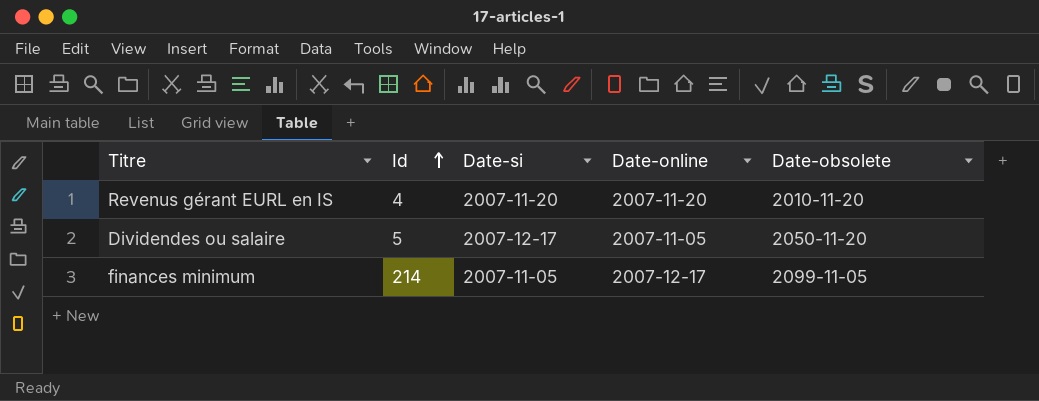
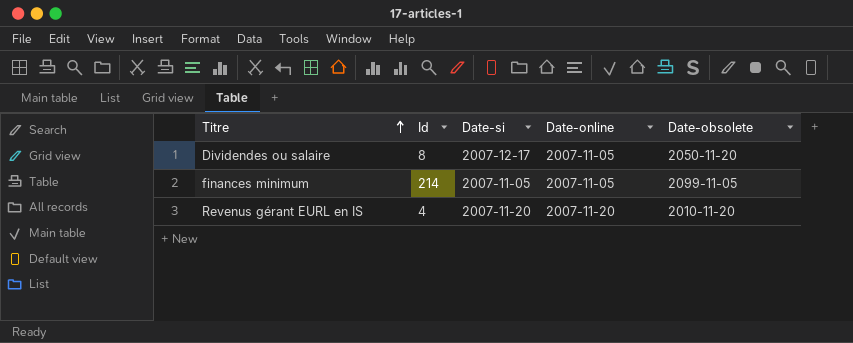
row order: Id ascending -> Titre ascending
Dividendes ou salaire | Id: 5 -> 8
finances minimum | Date-online: 2007-12-17 -> 2007-11-05

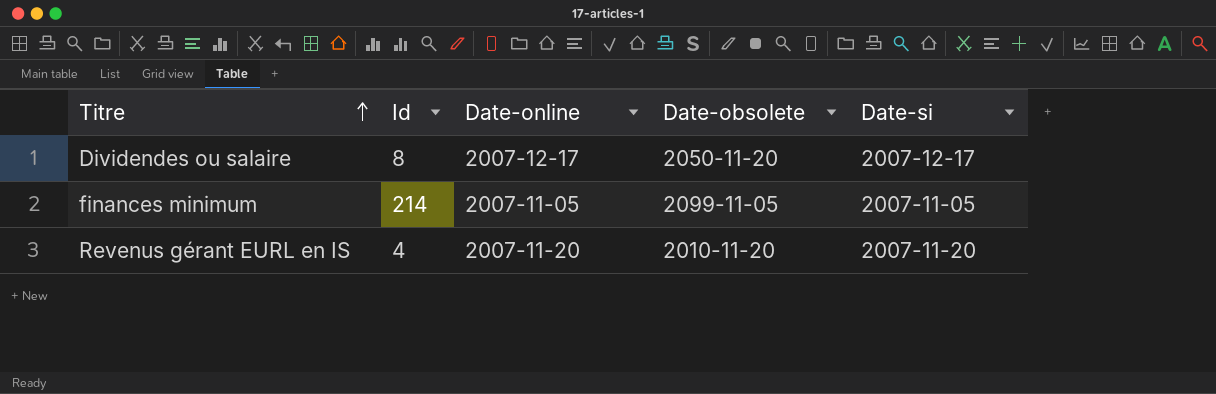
column Date-si | position: 3 -> 5
Dividendes ou salaire | Date-online: 2007-11-05 -> 2007-12-17

